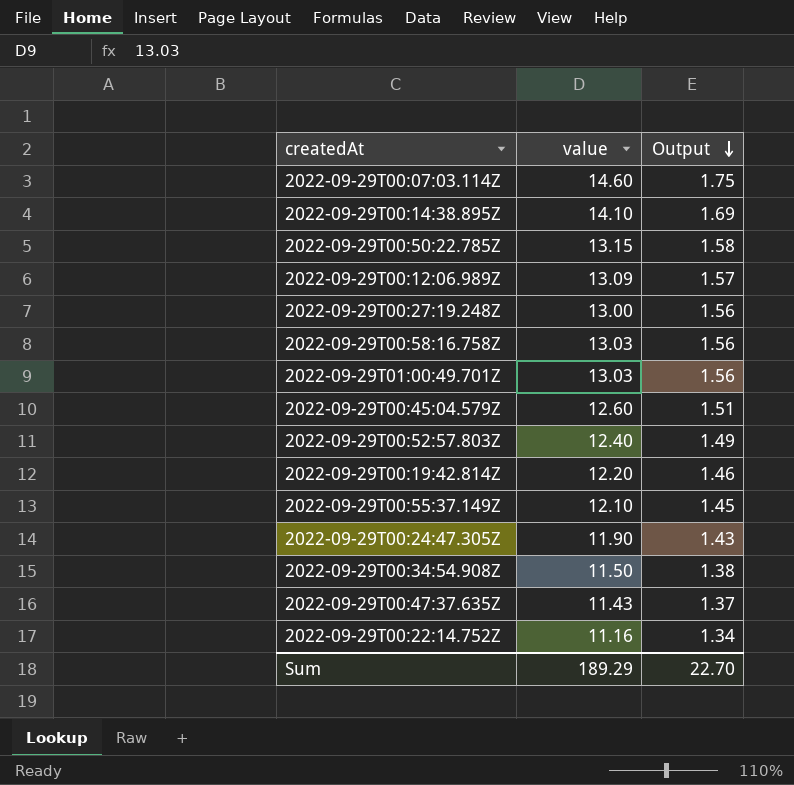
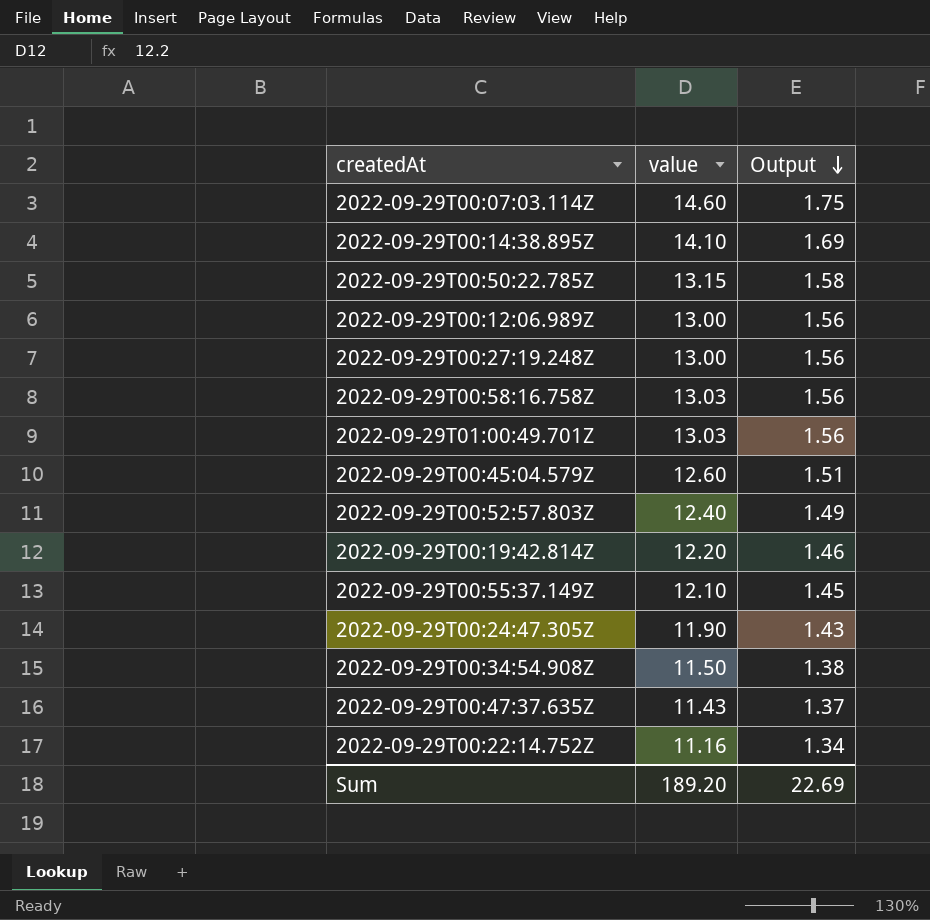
2022-09-29T00:12:06.989Z | value: 13.09 -> 13.00
2022-09-29T00:12:06.989Z | Output: 1.57 -> 1.56
Sum | value: 189.29 -> 189.20
Sum | Output: 22.70 -> 22.69

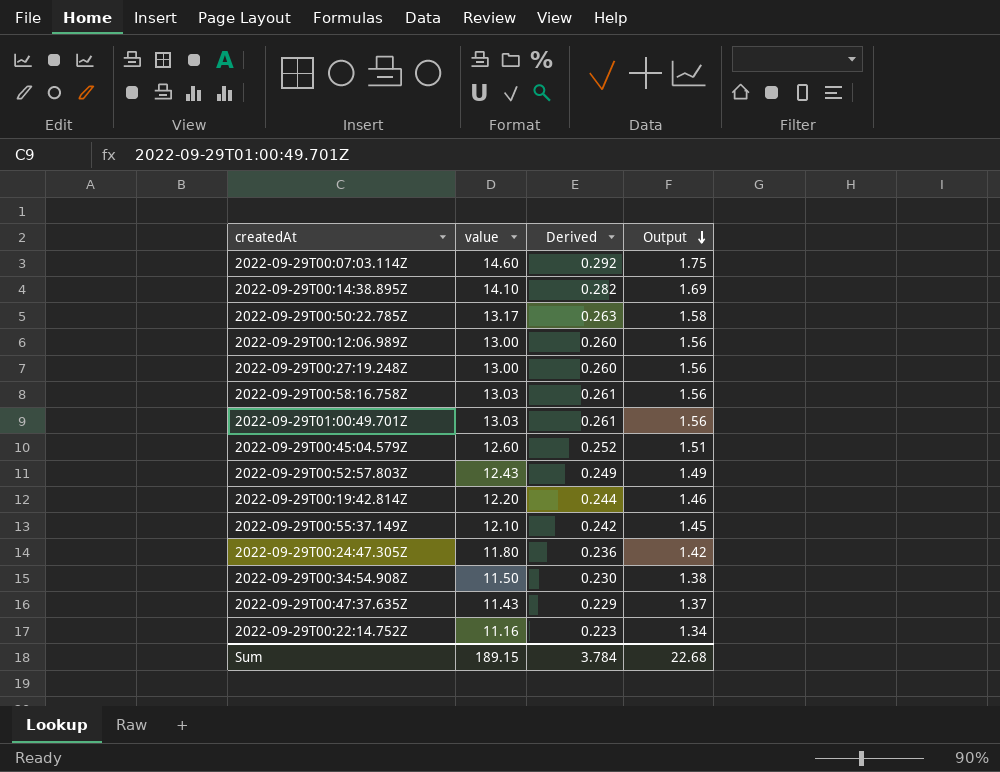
column Derived | formula: none -> [value] * 0.02
2022-09-29T00:50:22.785Z | value: 13.15 -> 13.17
2022-09-29T00:52:57.803Z | value: 12.40 -> 12.43
2022-09-29T00:24:47.305Z | value: 11.90 -> 11.80
2022-09-29T00:24:47.305Z | Output: 1.43 -> 1.42
Sum | value: 189.20 -> 189.15
Sum | Output: 22.69 -> 22.68

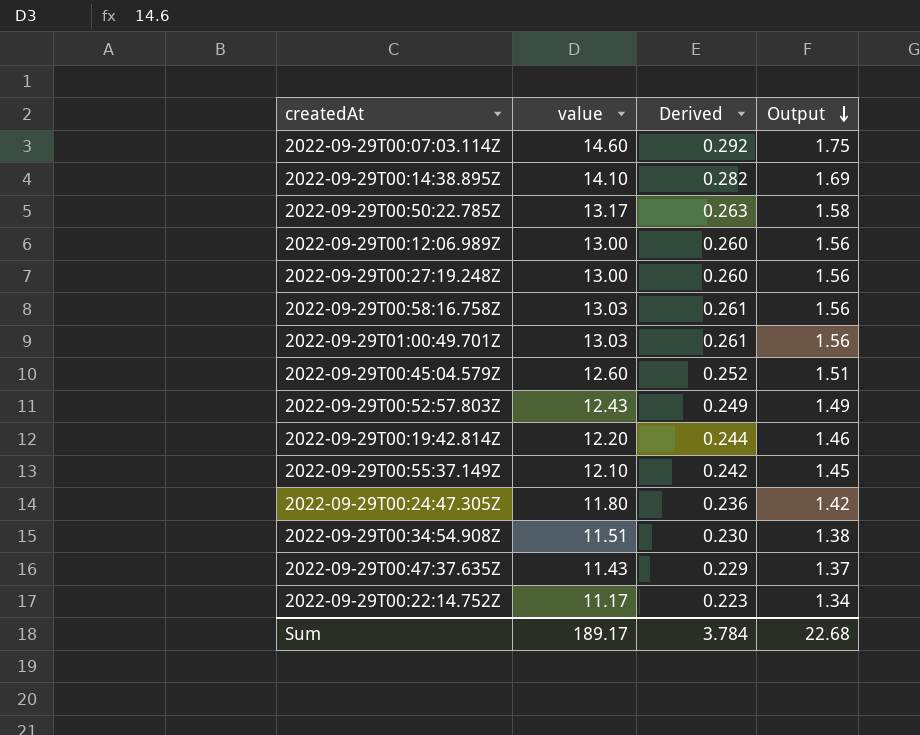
2022-09-29T00:34:54.908Z | value: 11.50 -> 11.51
2022-09-29T00:22:14.752Z | value: 11.16 -> 11.17
Sum | value: 189.15 -> 189.17

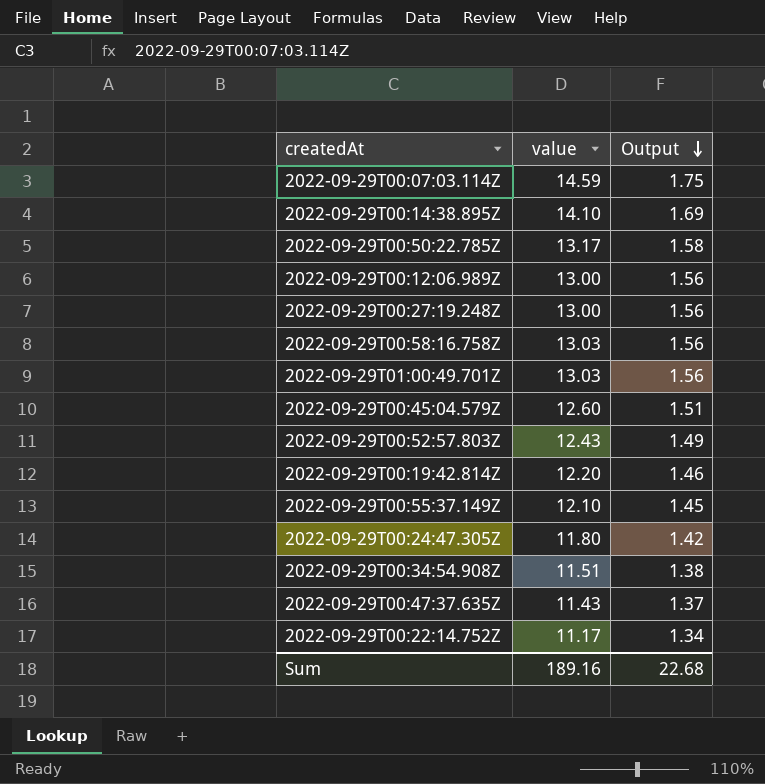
column Derived | formula: [value] * 0.02 -> none
2022-09-29T00:07:03.114Z | value: 14.60 -> 14.59
Sum | value: 189.17 -> 189.16

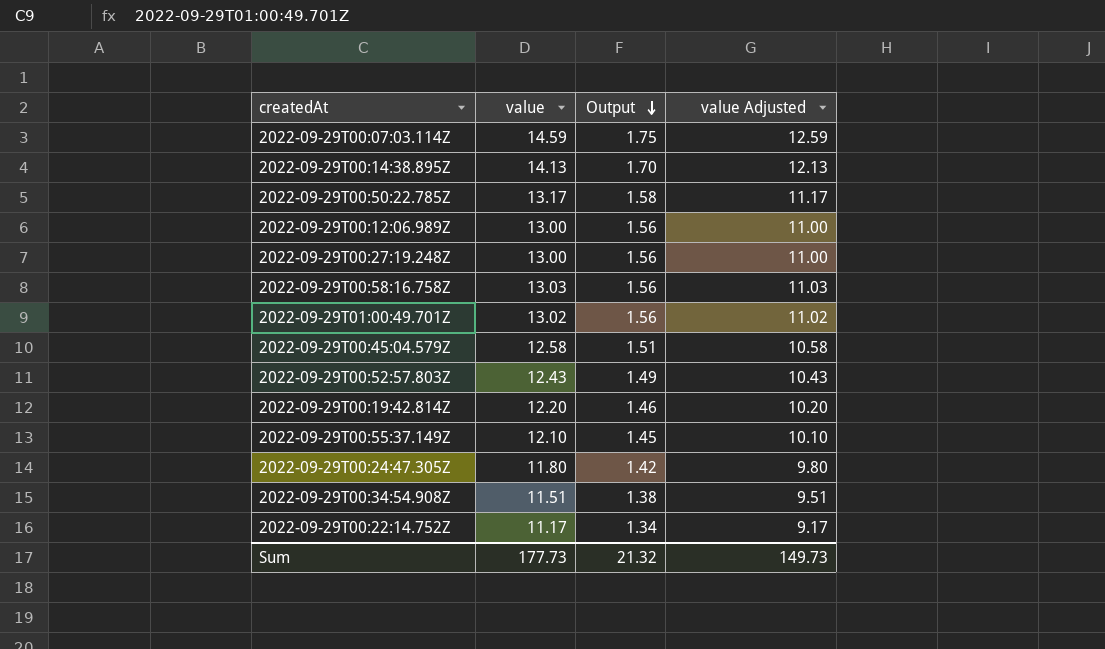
column value Adjusted | formula: none -> [value] - 2
row 2022-09-29T00:47:37.635Z: 11.43 | 1.37 -> none
2022-09-29T00:14:38.895Z | value: 14.10 -> 14.13
2022-09-29T00:14:38.895Z | Output: 1.69 -> 1.70
2022-09-29T01:00:49.701Z | value: 13.03 -> 13.02
2022-09-29T00:45:04.579Z | value: 12.60 -> 12.58
Sum | value: 189.16 -> 177.73
Sum | Output: 22.68 -> 21.32

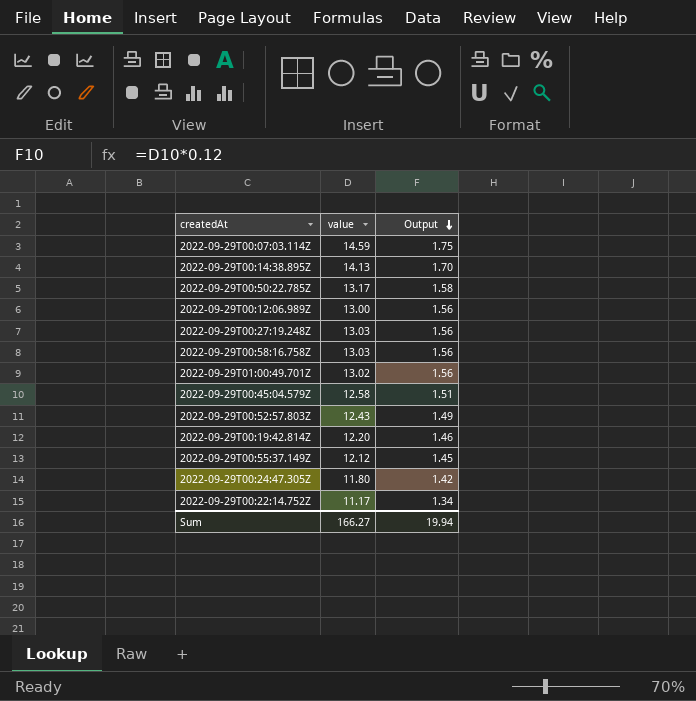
column value Adjusted | formula: [value] - 2 -> none
row 2022-09-29T00:34:54.908Z: 11.51 | 1.38 | 9.51 -> none
2022-09-29T00:27:19.248Z | value: 13.00 -> 13.03
2022-09-29T00:55:37.149Z | value: 12.10 -> 12.12
Sum | value: 177.73 -> 166.27
Sum | Output: 21.32 -> 19.94

